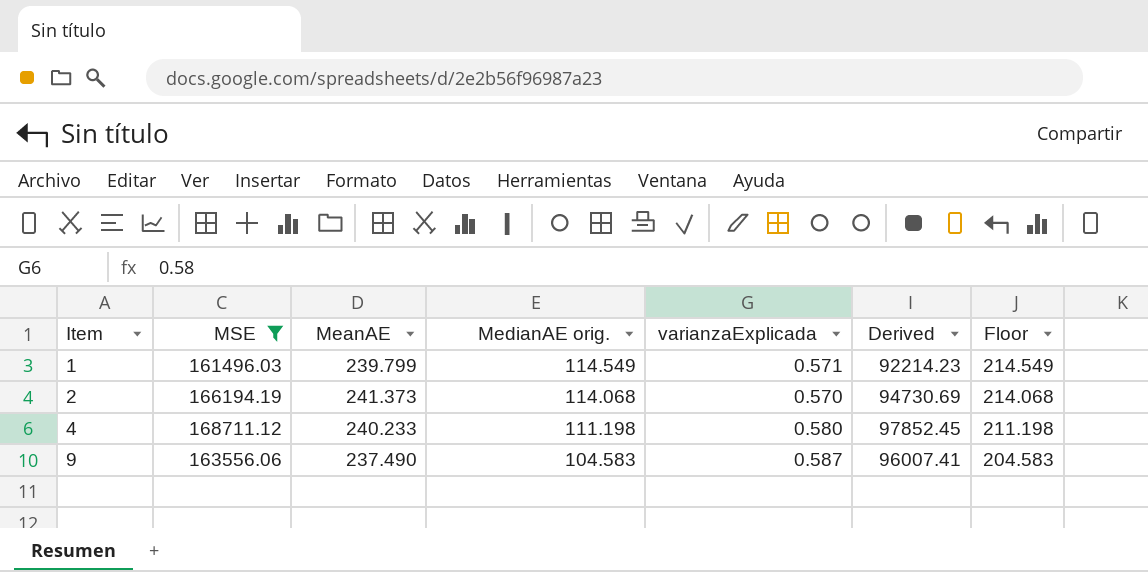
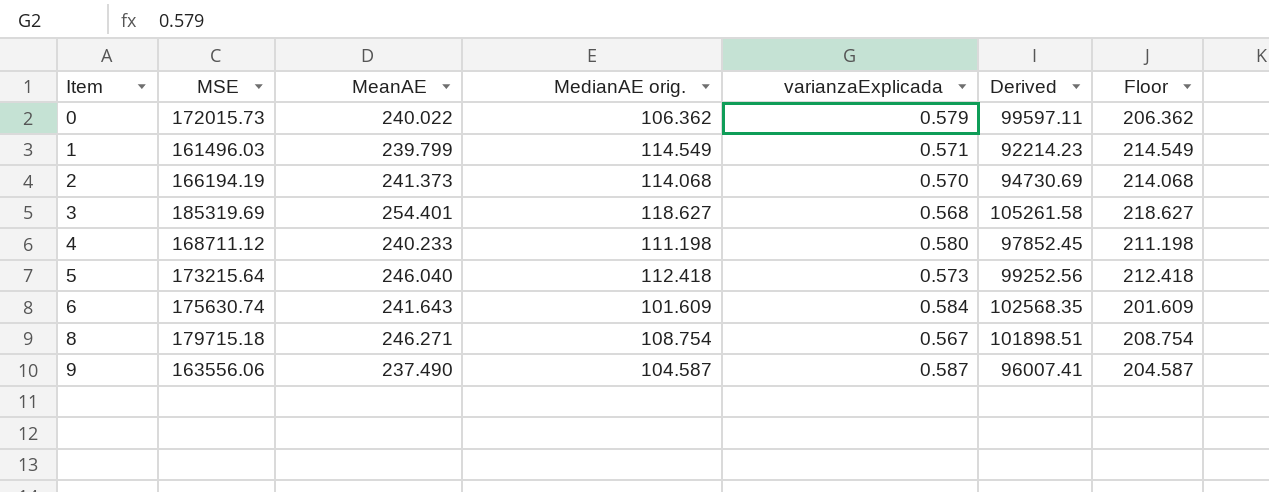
filter: MSE <= 168711.12 -> none
9 | MedianAE orig.: 104.583 -> 104.587
9 | Floor: 204.583 -> 204.587

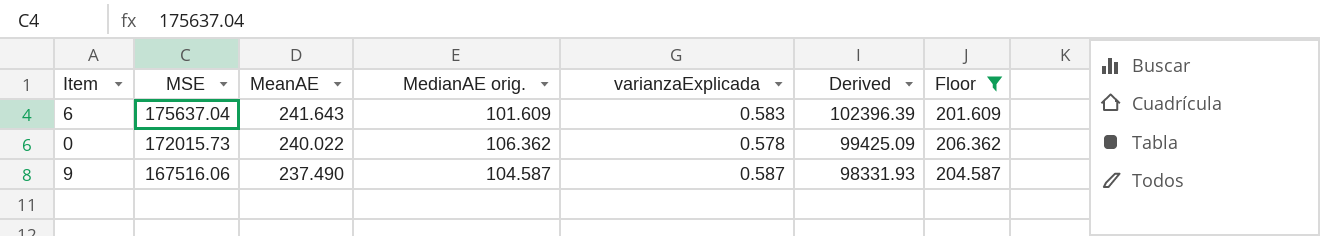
filter: none -> Floor <= 206.362
row order: Item ascending -> MSE descending
6 | MSE: 175630.74 -> 175637.04
6 | varianzaExplicada: 0.584 -> 0.583
6 | Derived: 102568.35 -> 102396.39
0 | varianzaExplicada: 0.579 -> 0.578
0 | Derived: 99597.11 -> 99425.09
9 | MSE: 163556.06 -> 167516.06
9 | Derived: 96007.41 -> 98331.93

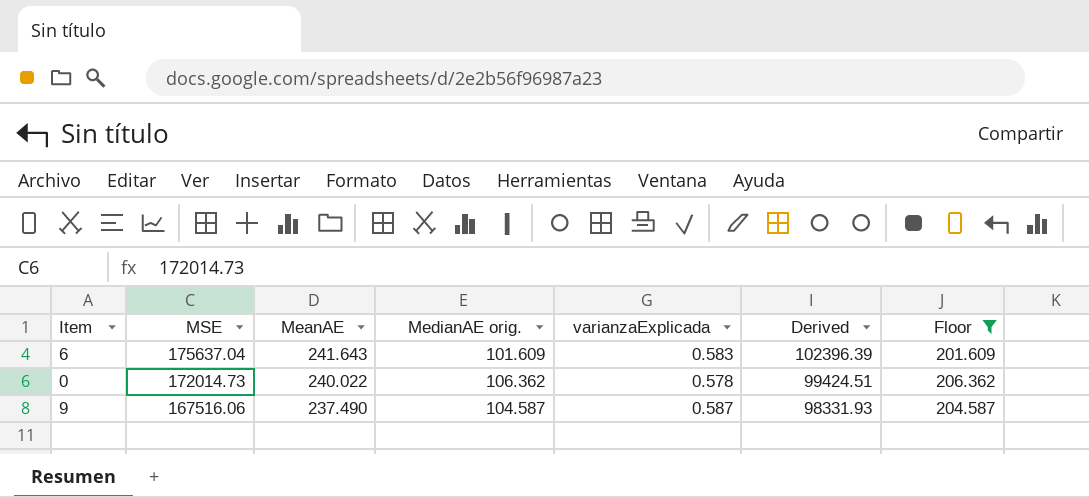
0 | MSE: 172015.73 -> 172014.73
0 | Derived: 99425.09 -> 99424.51

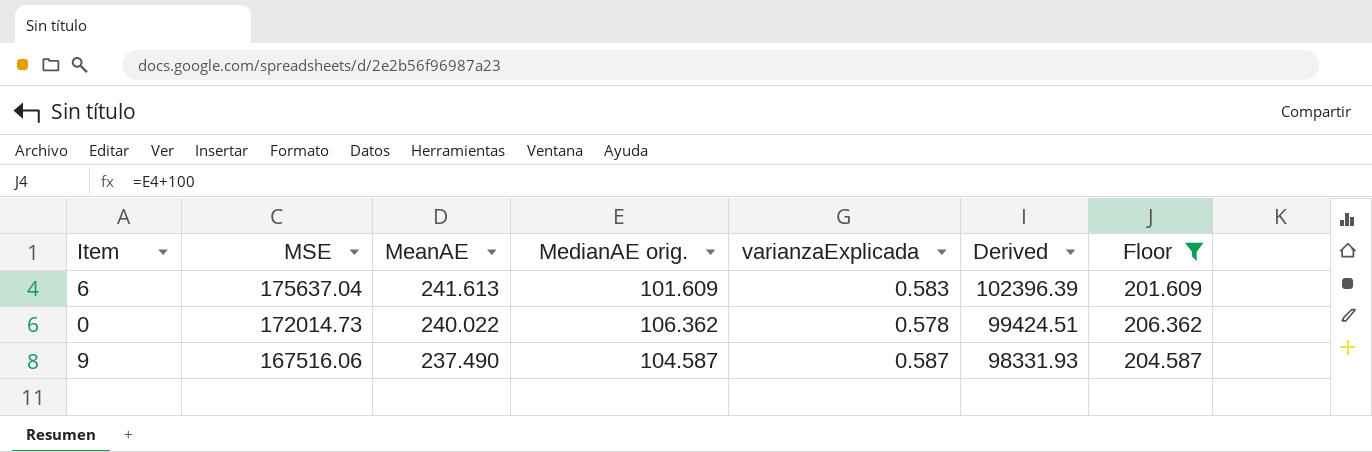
6 | MeanAE: 241.643 -> 241.613

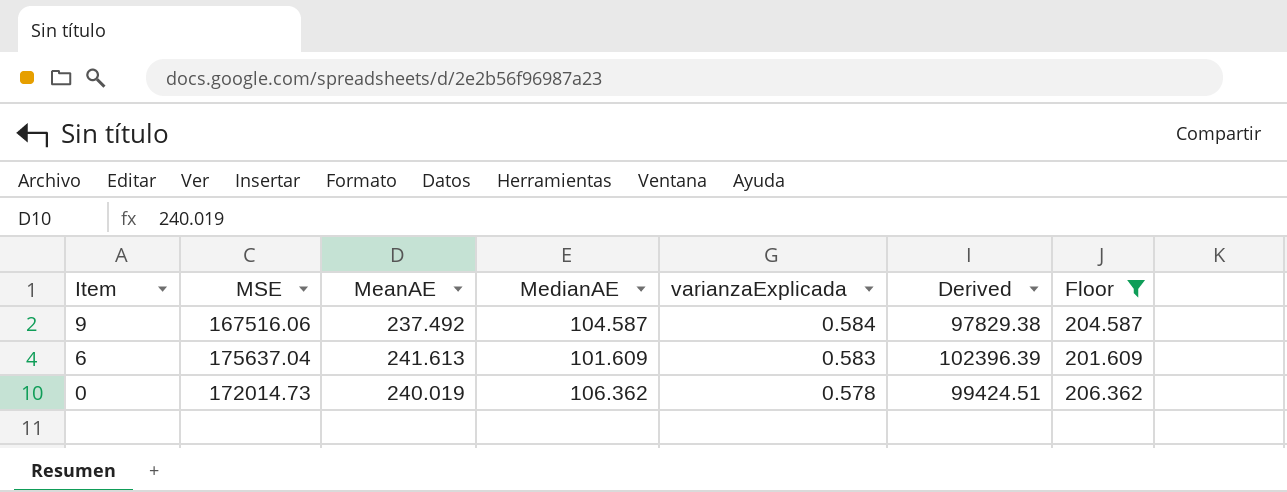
row order: MSE descending -> Item descending
column name: MedianAE orig. -> MedianAE
9 | MeanAE: 237.490 -> 237.492
9 | varianzaExplicada: 0.587 -> 0.584
9 | Derived: 98331.93 -> 97829.38
0 | MeanAE: 240.022 -> 240.019

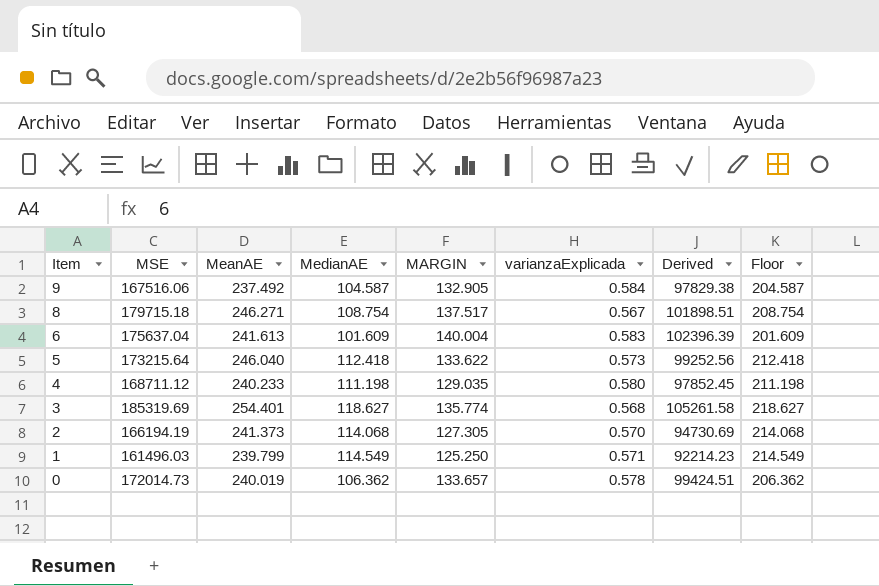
filter: Floor <= 206.362 -> none
column MARGIN | formula: none -> [MeanAE] - [MedianAE]

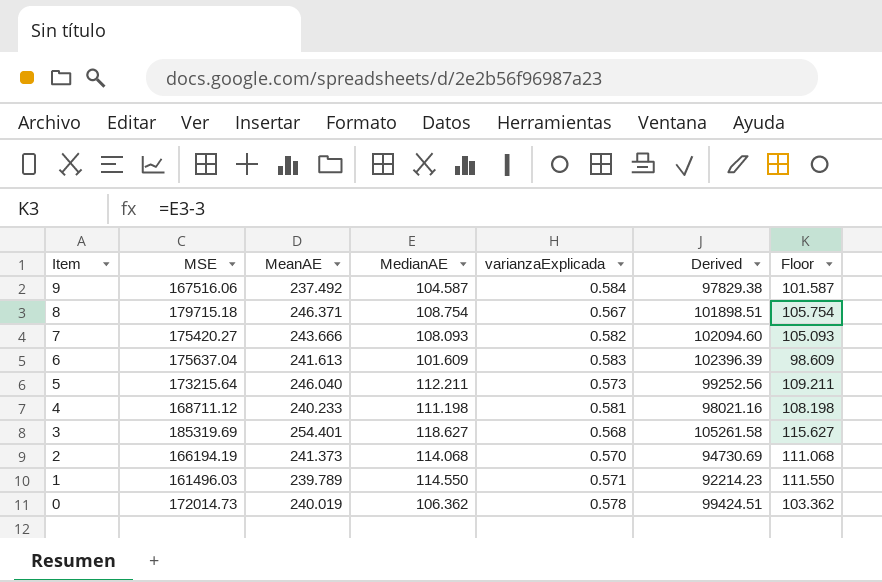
column MARGIN | formula: [MeanAE] - [MedianAE] -> none
column Floor | formula: [MedianAE] + 100 -> [MedianAE] - 3
8 | MeanAE: 246.271 -> 246.371
row 7: none -> 175420.27 | 243.666 | 108.093 | 0.582 | 102094.60 | 105.093
5 | MedianAE: 112.418 -> 112.211
4 | varianzaExplicada: 0.580 -> 0.581
4 | Derived: 97852.45 -> 98021.16
1 | MeanAE: 239.799 -> 239.789
1 | MedianAE: 114.549 -> 114.550

